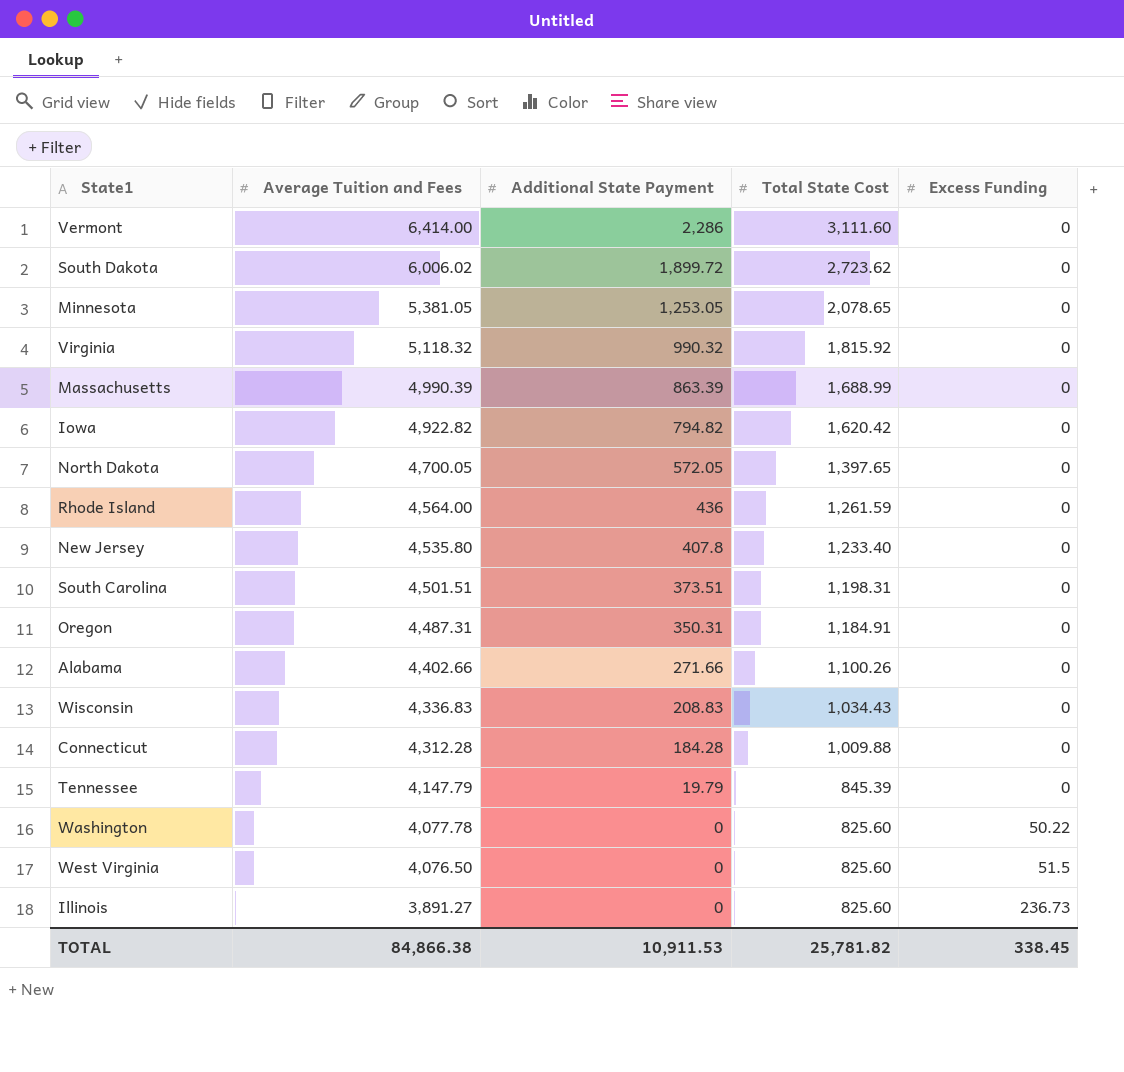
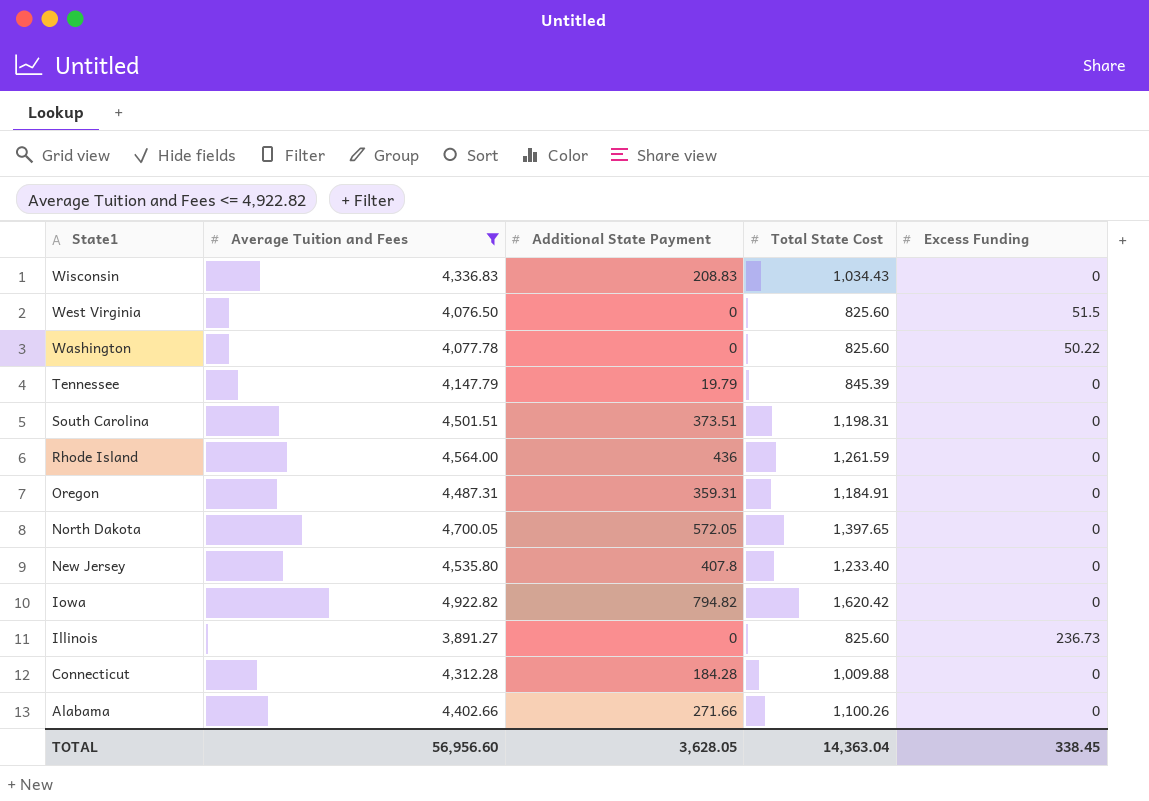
filter: none -> Average Tuition and Fees <= 4,922.82
row order: Average Tuition and Fees descending -> State1 descending
Oregon | Additional State Payment: 350.31 -> 359.31
TOTAL | Average Tuition and Fees: 84,866.38 -> 56,956.60
TOTAL | Additional State Payment: 10,911.53 -> 3,628.05
TOTAL | Total State Cost: 25,781.82 -> 14,363.04

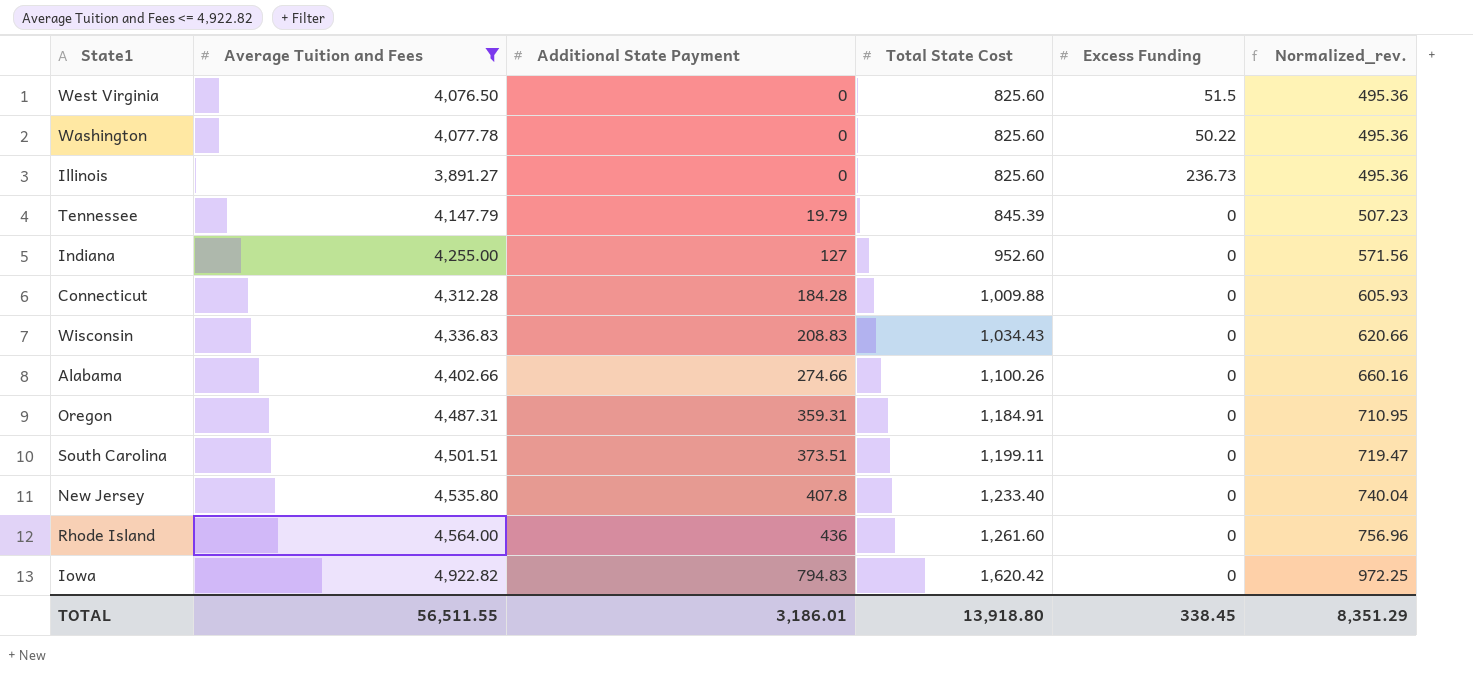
row order: State1 descending -> Additional State Payment ascending
column Normalized_rev. | formula: none -> [Total State Cost] * 0.6
row North Dakota: 4,700.05 | 572.05 | 1,397.65 | 0 -> none
row Indiana: none -> 4,255.00 | 127 | 952.60 | 0 | 571.56
Alabama | Additional State Payment: 271.66 -> 274.66
South Carolina | Total State Cost: 1,198.31 -> 1,199.11
Rhode Island | Total State Cost: 1,261.59 -> 1,261.60
Iowa | Additional State Payment: 794.82 -> 794.83
TOTAL | Average Tuition and Fees: 56,956.60 -> 56,511.55
TOTAL | Additional State Payment: 3,628.05 -> 3,186.01
TOTAL | Total State Cost: 14,363.04 -> 13,918.80

